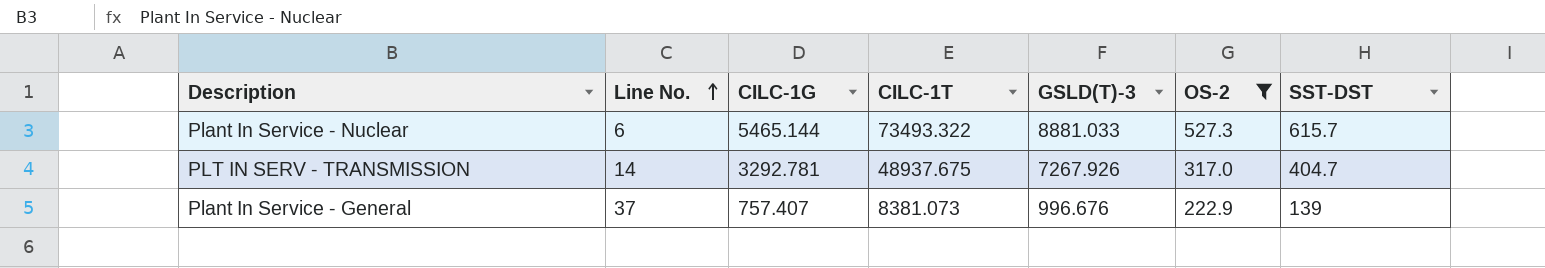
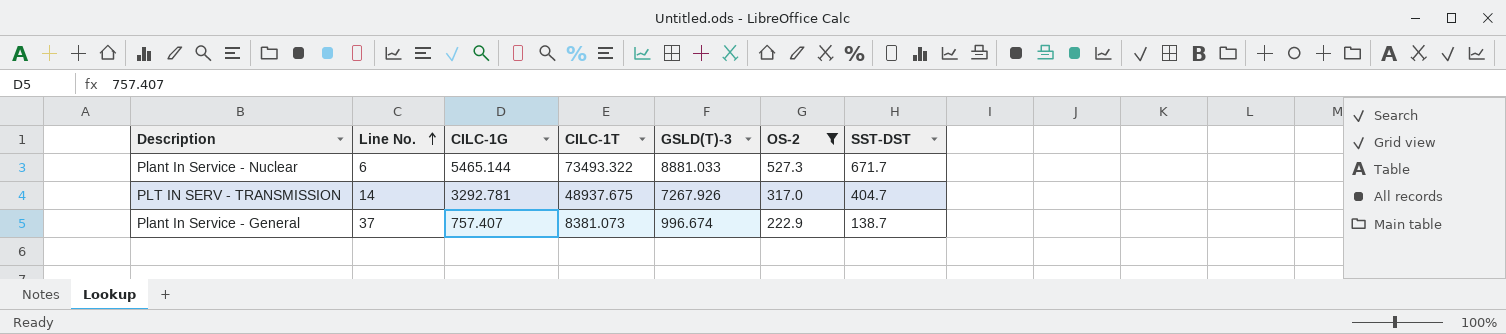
Plant In Service - Nuclear | SST-DST: 615.7 -> 671.7
Plant In Service - General | GSLD(T)-3: 996.676 -> 996.674
Plant In Service - General | SST-DST: 139 -> 138.7

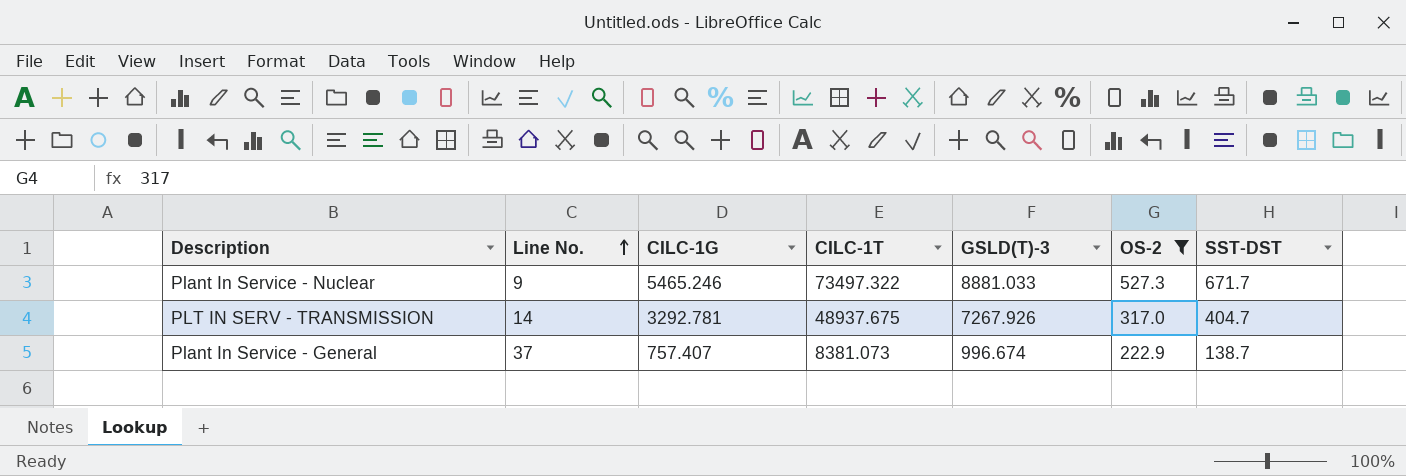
Plant In Service - Nuclear | Line No.: 6 -> 9
Plant In Service - Nuclear | CILC-1G: 5465.144 -> 5465.246
Plant In Service - Nuclear | CILC-1T: 73493.322 -> 73497.322

